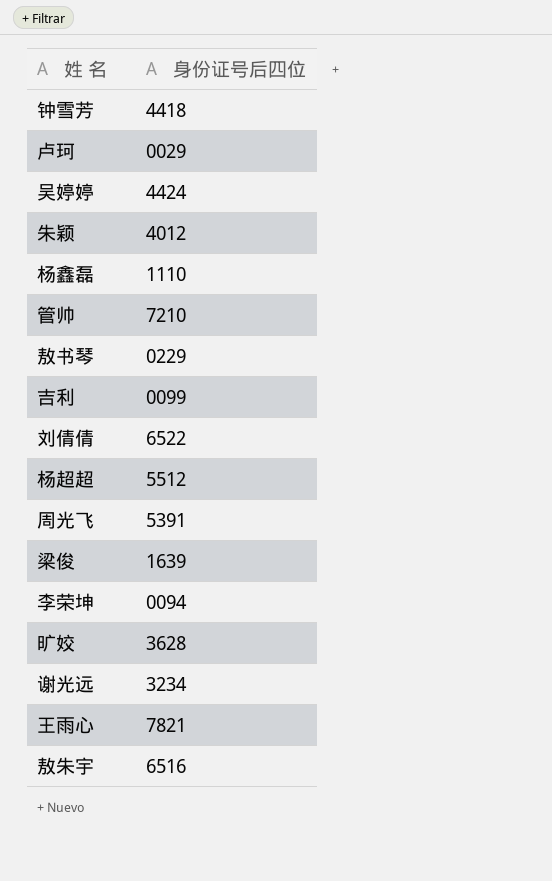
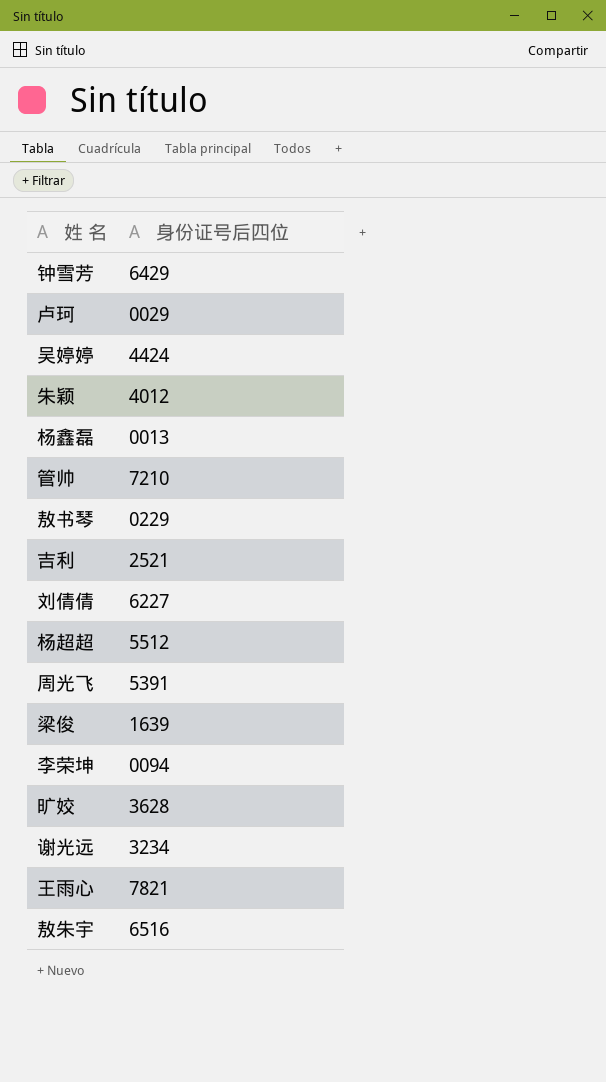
钟雪芳 | 身份证号后四位: 4418 -> 6429
杨鑫磊 | 身份证号后四位: 1110 -> 0013
吉利 | 身份证号后四位: 0099 -> 2521
刘倩倩 | 身份证号后四位: 6522 -> 6227

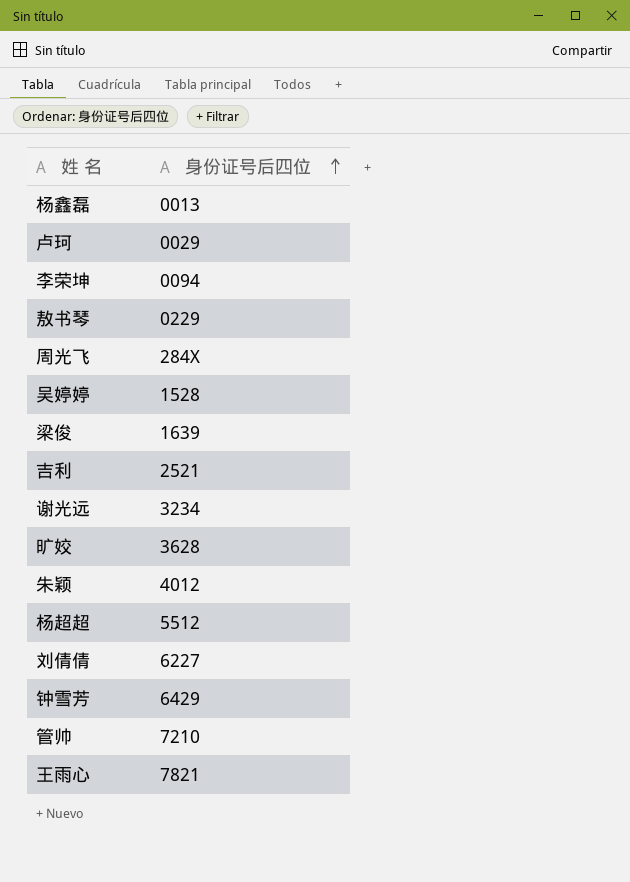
row order: none -> 身份证号后四位 ascending
row 敖朱宇: 6516 -> none
周光飞 | 身份证号后四位: 5391 -> 284X
吴婷婷 | 身份证号后四位: 4424 -> 1528

